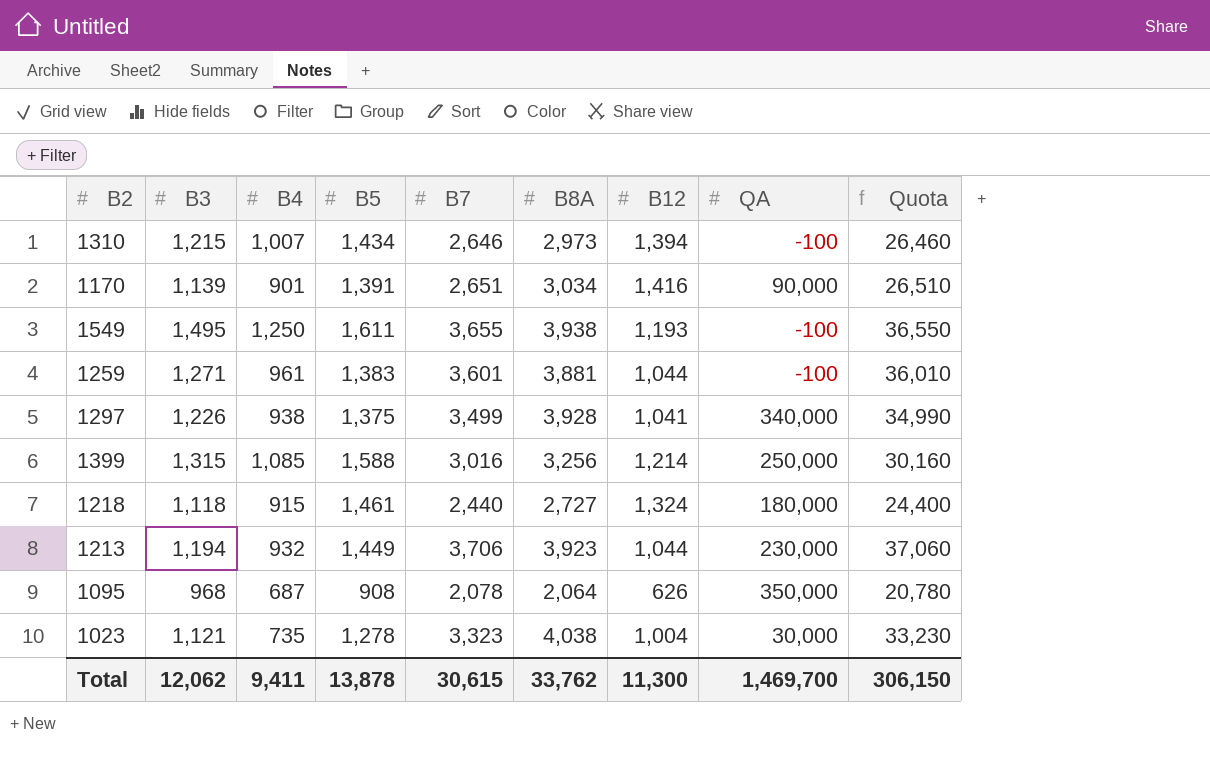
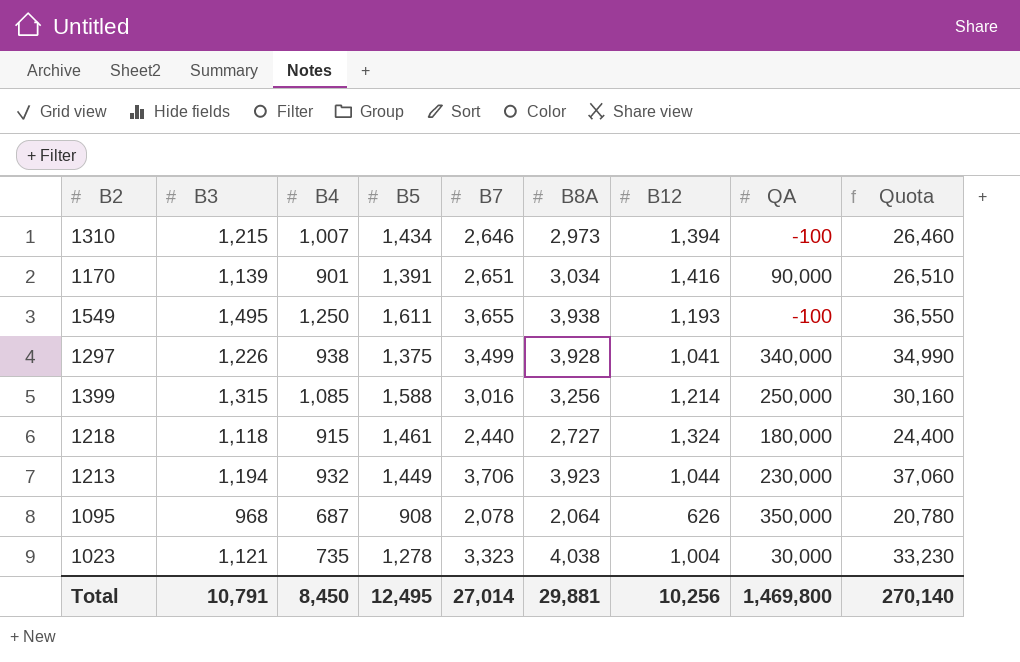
row 1259: 1,271 | 961 | 1,383 | 3,601 | 3,881 | 1,044 | -100 | 36,010 -> none
Total | B3: 12,062 -> 10,791
Total | B4: 9,411 -> 8,450
Total | B5: 13,878 -> 12,495
Total | B7: 30,615 -> 27,014
Total | B8A: 33,762 -> 29,881
Total | B12: 11,300 -> 10,256
Total | QA: 1,469,700 -> 1,469,800
Total | Quota: 306,150 -> 270,140

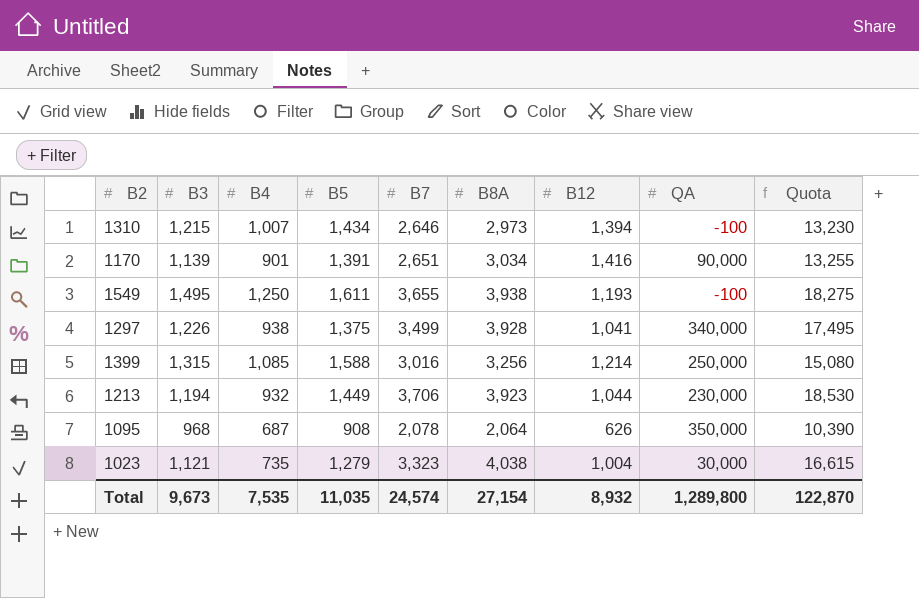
column Quota | formula: [B7] * 10 -> [B7] * 5
row 1218: 1,118 | 915 | 1,461 | 2,440 | 2,727 | 1,324 | 180,000 | 24,400 -> none
1023 | B5: 1,278 -> 1,279
Total | B3: 10,791 -> 9,673
Total | B4: 8,450 -> 7,535
Total | B5: 12,495 -> 11,035
Total | B7: 27,014 -> 24,574
Total | B8A: 29,881 -> 27,154
Total | B12: 10,256 -> 8,932
Total | QA: 1,469,800 -> 1,289,800
Total | Quota: 270,140 -> 122,870

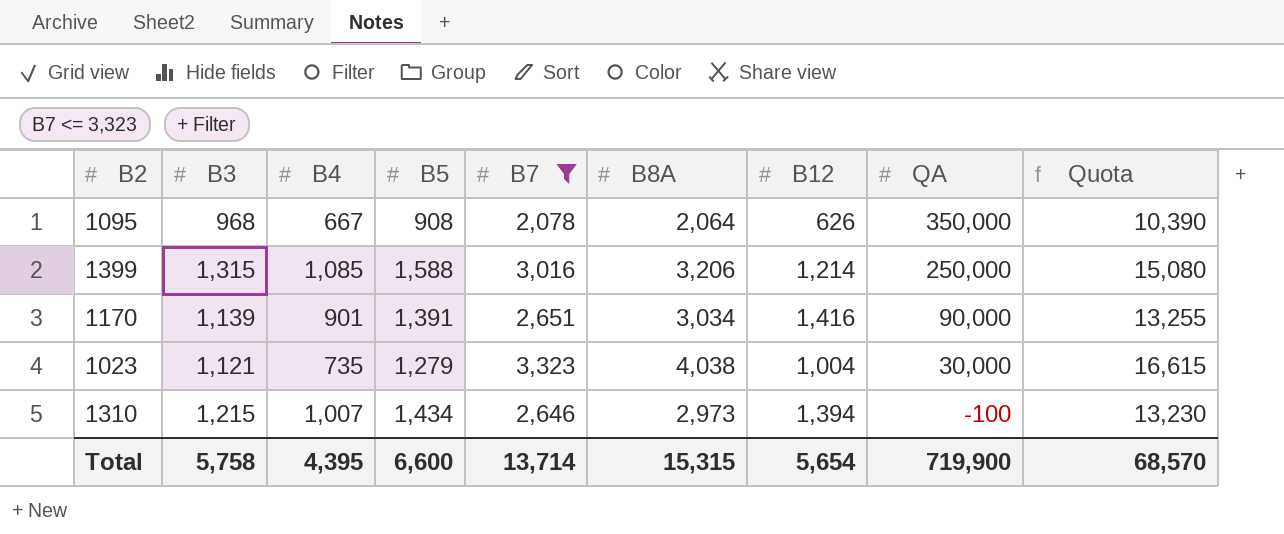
filter: none -> B7 <= 3,323
row order: none -> QA descending
1095 | B4: 687 -> 667
1399 | B8A: 3,256 -> 3,206
Total | B3: 9,673 -> 5,758
Total | B4: 7,535 -> 4,395
Total | B5: 11,035 -> 6,600
Total | B7: 24,574 -> 13,714
Total | B8A: 27,154 -> 15,315
Total | B12: 8,932 -> 5,654
Total | QA: 1,289,800 -> 719,900
Total | Quota: 122,870 -> 68,570

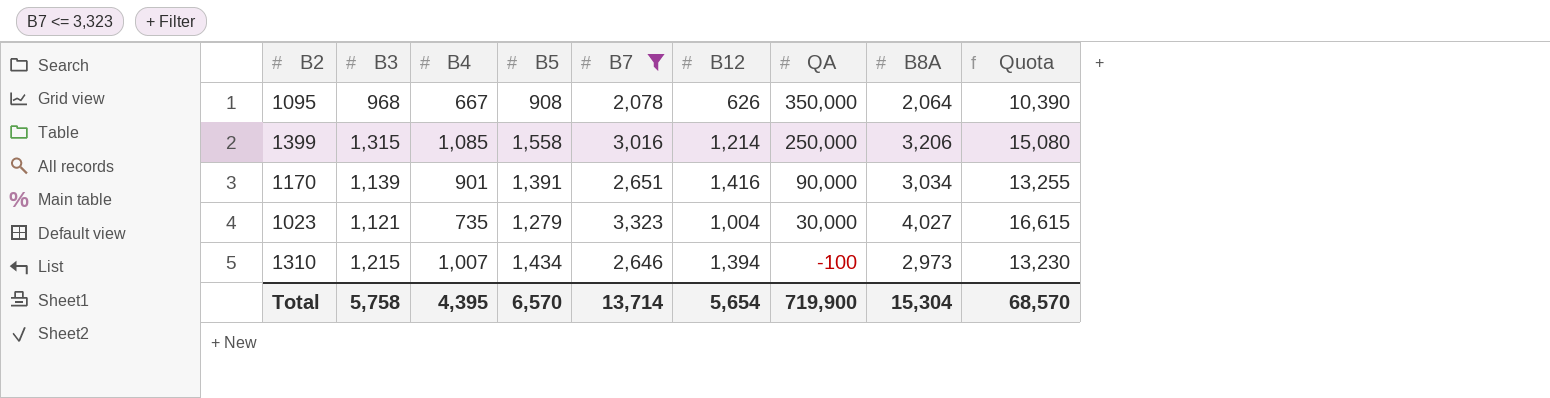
column B8A | position: 6 -> 8
1399 | B5: 1,588 -> 1,558
1023 | B8A: 4,038 -> 4,027
Total | B5: 6,600 -> 6,570
Total | B8A: 15,315 -> 15,304

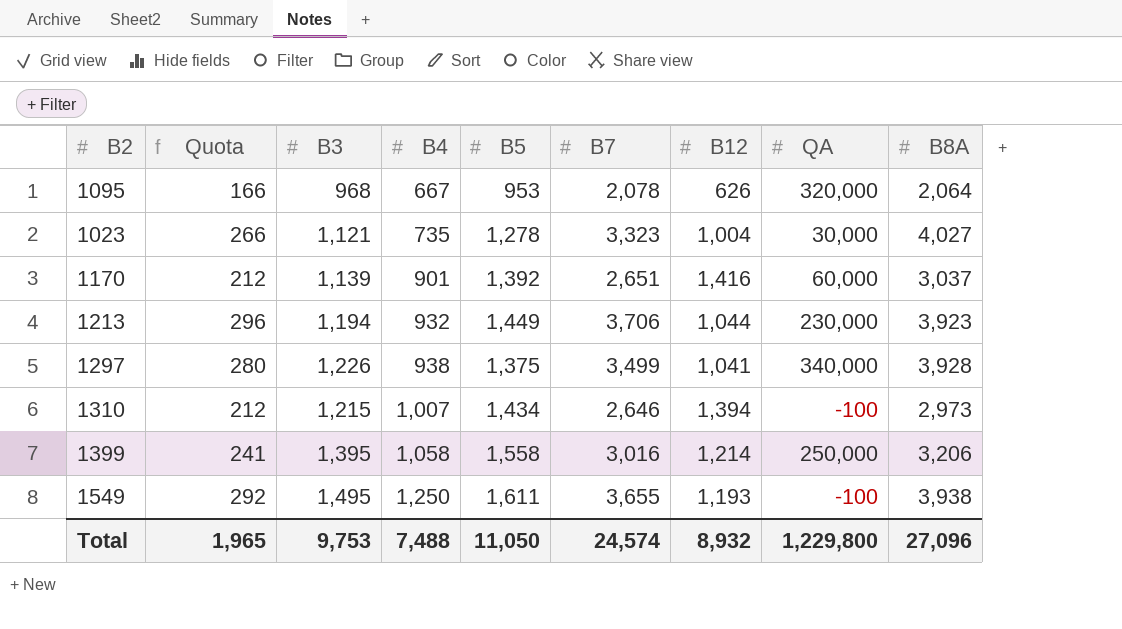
filter: B7 <= 3,323 -> none
row order: QA descending -> B4 ascending
column Quota | formula: [B7] * 5 -> [B7] * 0.08
column Quota | position: 9 -> 2
1095 | B5: 908 -> 953
1095 | QA: 350,000 -> 320,000
1023 | B5: 1,279 -> 1,278
1170 | B5: 1,391 -> 1,392
1170 | QA: 90,000 -> 60,000
1170 | B8A: 3,034 -> 3,037
1399 | B3: 1,315 -> 1,395
1399 | B4: 1,085 -> 1,058
Total | Quota: 68,570 -> 1,965
Total | B3: 5,758 -> 9,753
Total | B4: 4,395 -> 7,488
Total | B5: 6,570 -> 11,050
Total | B7: 13,714 -> 24,574
Total | B12: 5,654 -> 8,932
Total | QA: 719,900 -> 1,229,800
Total | B8A: 15,304 -> 27,096

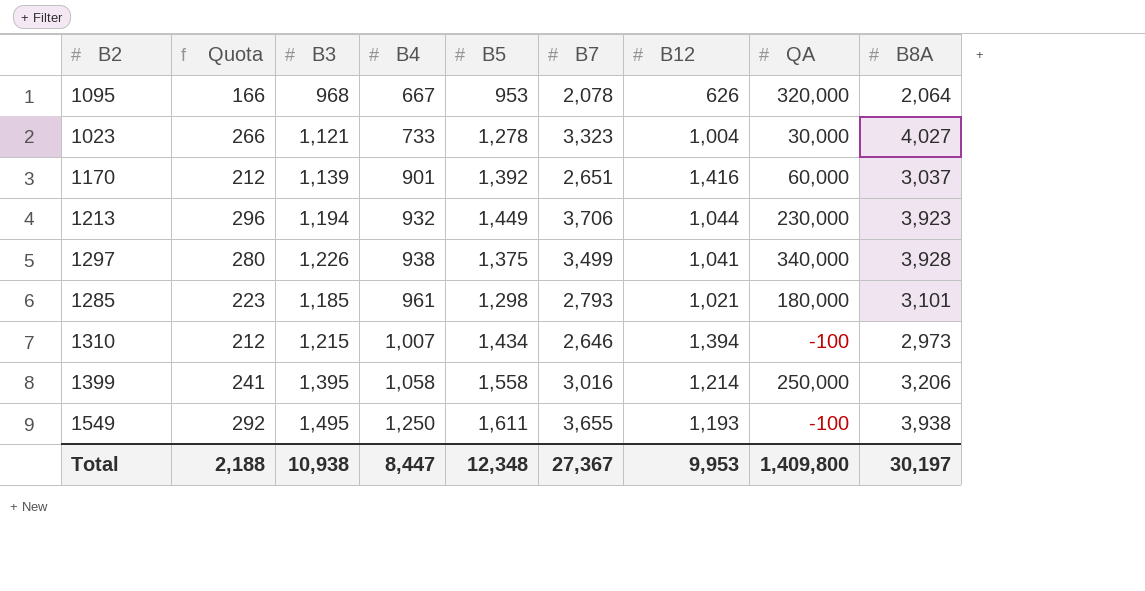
1023 | B4: 735 -> 733
row 1285: none -> 223 | 1,185 | 961 | 1,298 | 2,793 | 1,021 | 180,000 | 3,101
Total | Quota: 1,965 -> 2,188
Total | B3: 9,753 -> 10,938
Total | B4: 7,488 -> 8,447
Total | B5: 11,050 -> 12,348
Total | B7: 24,574 -> 27,367
Total | B12: 8,932 -> 9,953
Total | QA: 1,229,800 -> 1,409,800
Total | B8A: 27,096 -> 30,197

